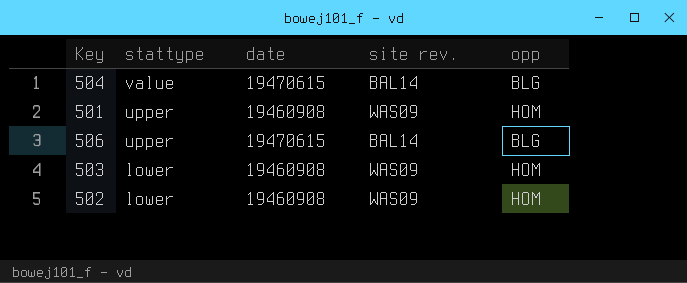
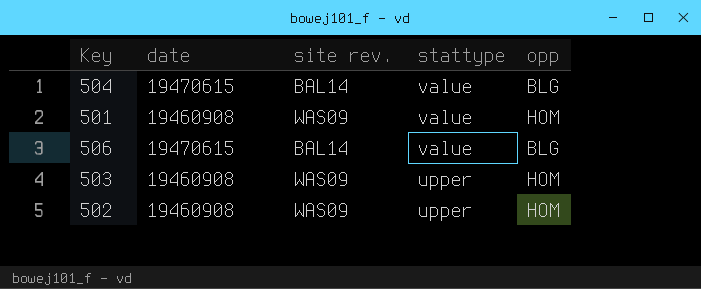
column stattype | position: 2 -> 4
501 | stattype: upper -> value
506 | stattype: upper -> value
503 | stattype: lower -> upper
502 | stattype: lower -> upper

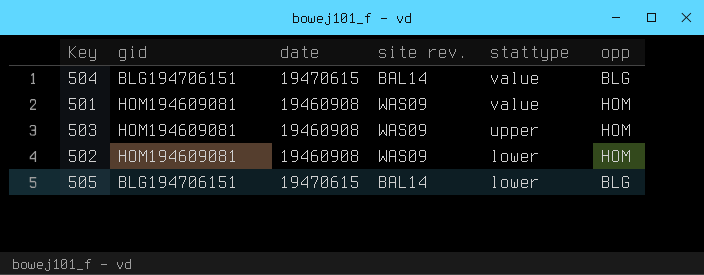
column gid | position: none -> 2
row 506: 19470615 | BAL14 | value | BLG -> none
502 | stattype: upper -> lower
row 505: none -> BLG194706151 | 19470615 | BAL14 | lower | BLG

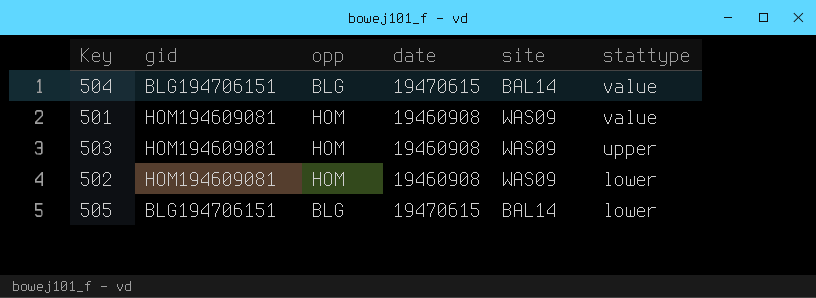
column opp | position: 6 -> 3
column name: site rev. -> site

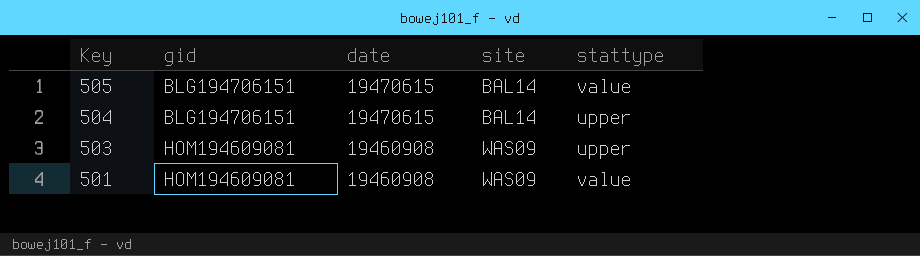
row order: stattype descending -> Key descending
column opp | position: 3 -> none
row 502: HOM194609081 | HOM | 19460908 | WAS09 | lower -> none
505 | stattype: lower -> value
504 | stattype: value -> upper

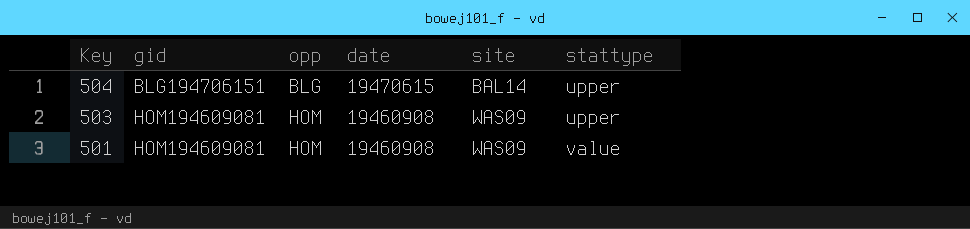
column opp | position: none -> 3
row 505: BLG194706151 | 19470615 | BAL14 | value -> none

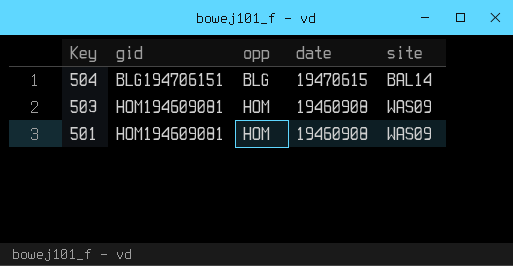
column stattype | position: 6 -> none

